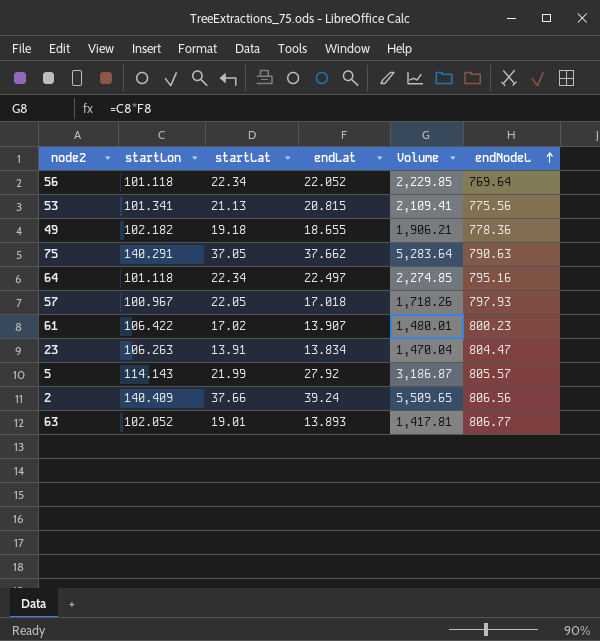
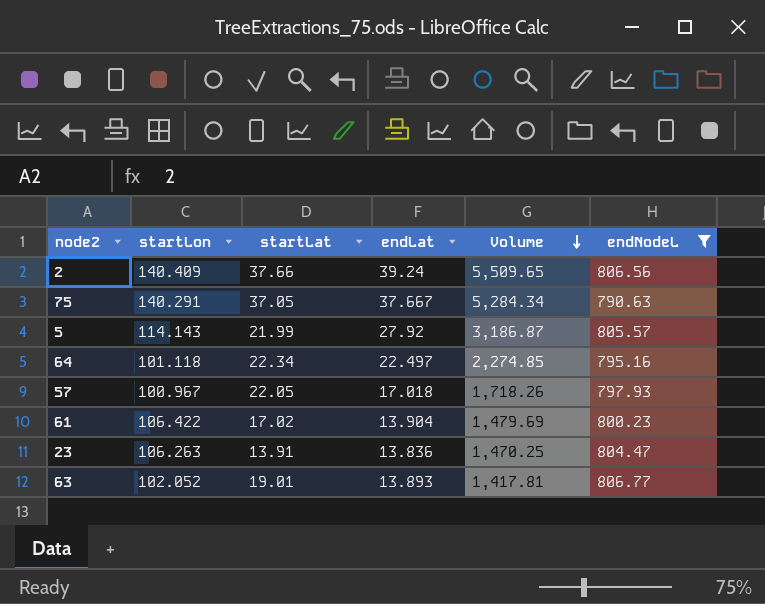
filter: none -> endNodeL >= 790.63
row order: endNodeL ascending -> Volume descending
75 | endLat: 37.662 -> 37.667
75 | Volume: 5,283.64 -> 5,284.34
61 | endLat: 13.907 -> 13.904
61 | Volume: 1,480.01 -> 1,479.69
23 | endLat: 13.834 -> 13.836
23 | Volume: 1,470.04 -> 1,470.25

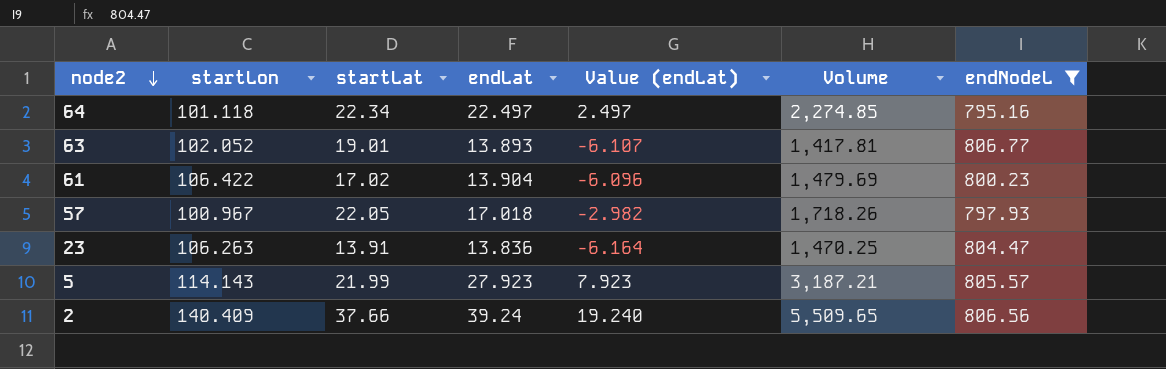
row order: Volume descending -> node2 descending
column Value (endLat) | formula: none -> [endLat] - 20
row 75: 140.291 | 37.05 | 37.667 | 5,284.34 | 790.63 -> none
5 | endLat: 27.92 -> 27.923
5 | Volume: 3,186.87 -> 3,187.21

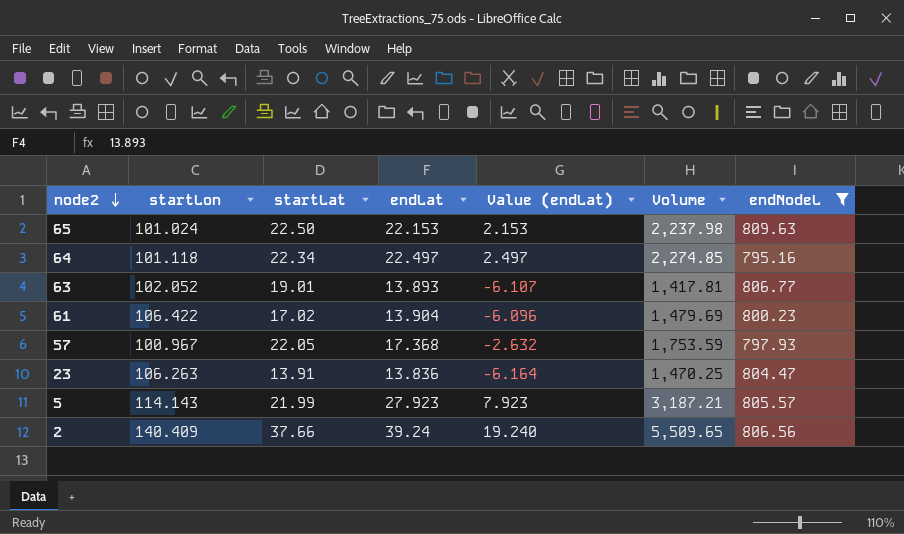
row 65: none -> 101.024 | 22.50 | 22.153 | 2.153 | 2,237.98 | 809.63
57 | endLat: 17.018 -> 17.368
57 | Value (endLat): -2.982 -> -2.632
57 | Volume: 1,718.26 -> 1,753.59

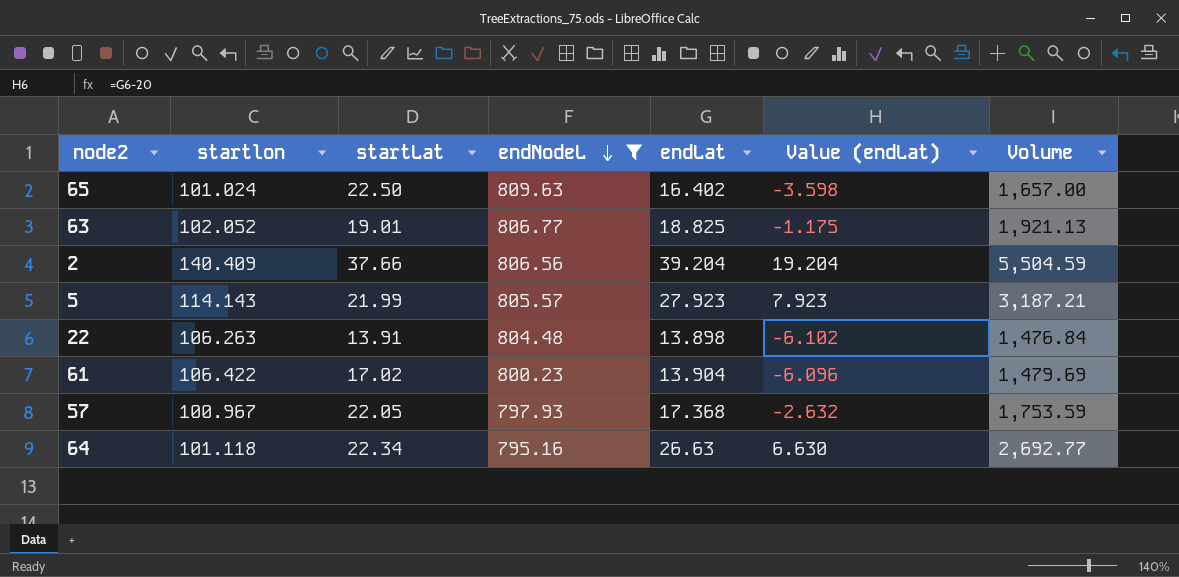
row order: node2 descending -> endNodeL descending
column name: startLon -> startlon
column endNodeL | position: 7 -> 4
row 23: 106.263 | 13.91 | 13.836 | -6.164 | 1,470.25 | 804.47 -> none
65 | endLat: 22.153 -> 16.402
65 | Value (endLat): 2.153 -> -3.598
65 | Volume: 2,237.98 -> 1,657.00
63 | endLat: 13.893 -> 18.825
63 | Value (endLat): -6.107 -> -1.175
63 | Volume: 1,417.81 -> 1,921.13
2 | endLat: 39.24 -> 39.204
2 | Value (endLat): 19.240 -> 19.204
2 | Volume: 5,509.65 -> 5,504.59
row 22: none -> 106.263 | 13.91 | 804.48 | 13.898 | -6.102 | 1,476.84
64 | endLat: 22.497 -> 26.63
64 | Value (endLat): 2.497 -> 6.630
64 | Volume: 2,274.85 -> 2,692.77

